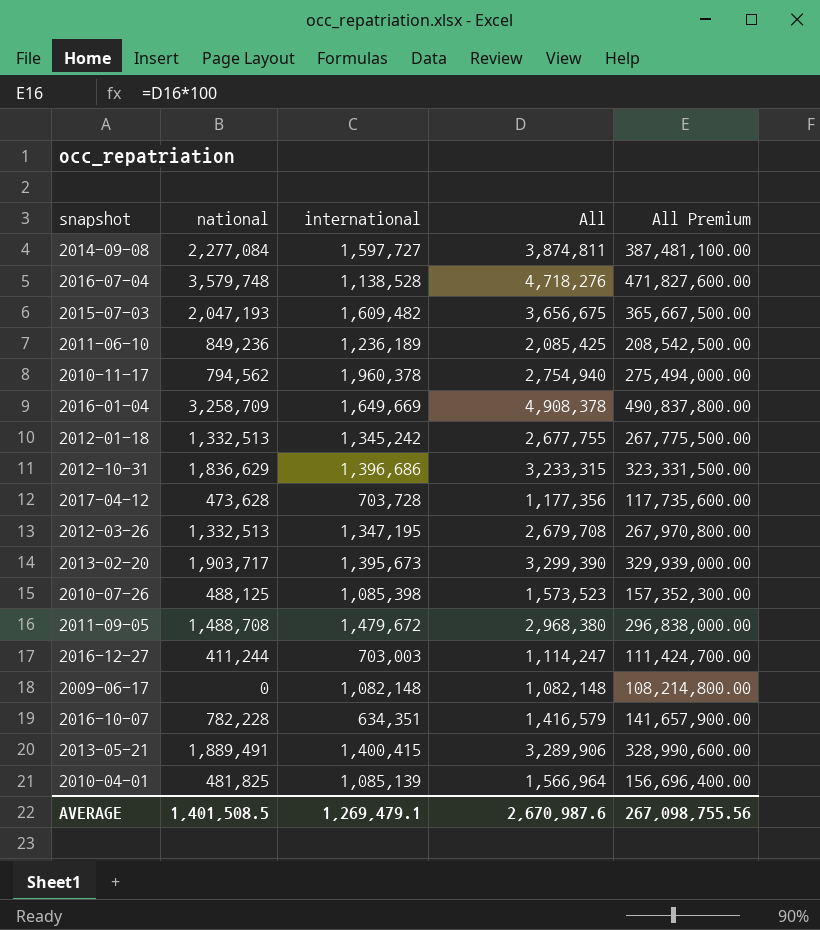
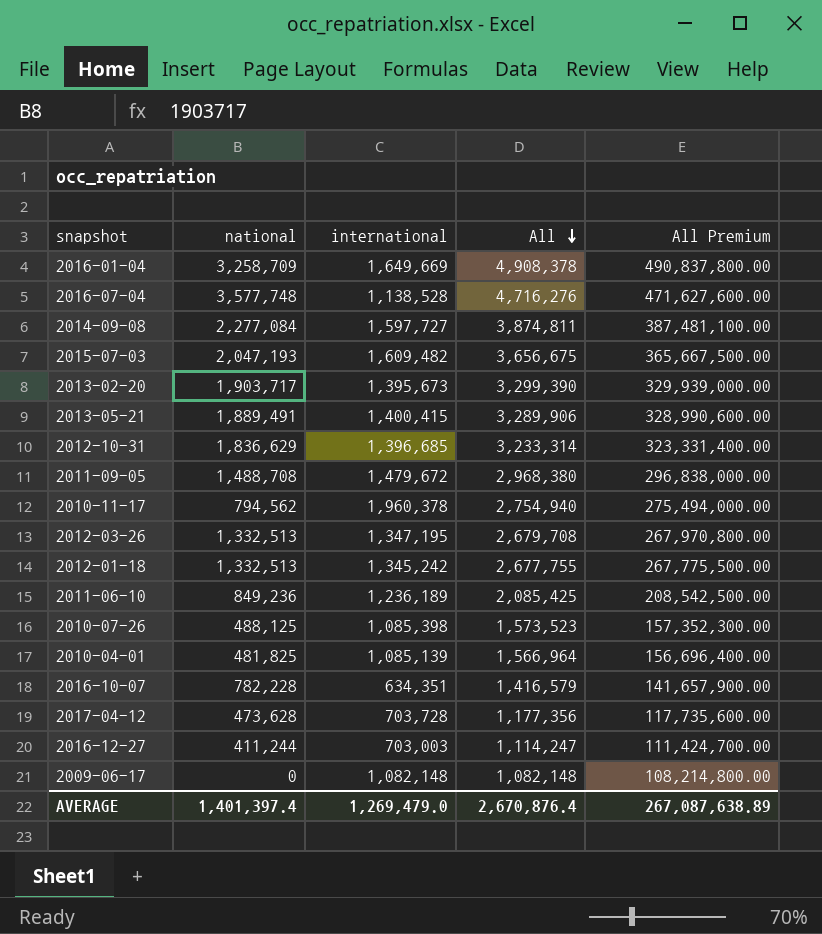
row order: none -> All descending
2016-07-04 | national: 3,579,748 -> 3,577,748
2016-07-04 | All: 4,718,276 -> 4,716,276
2016-07-04 | All Premium: 471,827,600.00 -> 471,627,600.00
2012-10-31 | international: 1,396,686 -> 1,396,685
2012-10-31 | All: 3,233,315 -> 3,233,314
2012-10-31 | All Premium: 323,331,500.00 -> 323,331,400.00
AVERAGE | national: 1,401,508.5 -> 1,401,397.4
AVERAGE | international: 1,269,479.1 -> 1,269,479.0
AVERAGE | All: 2,670,987.6 -> 2,670,876.4
AVERAGE | All Premium: 267,098,755.56 -> 267,087,638.89

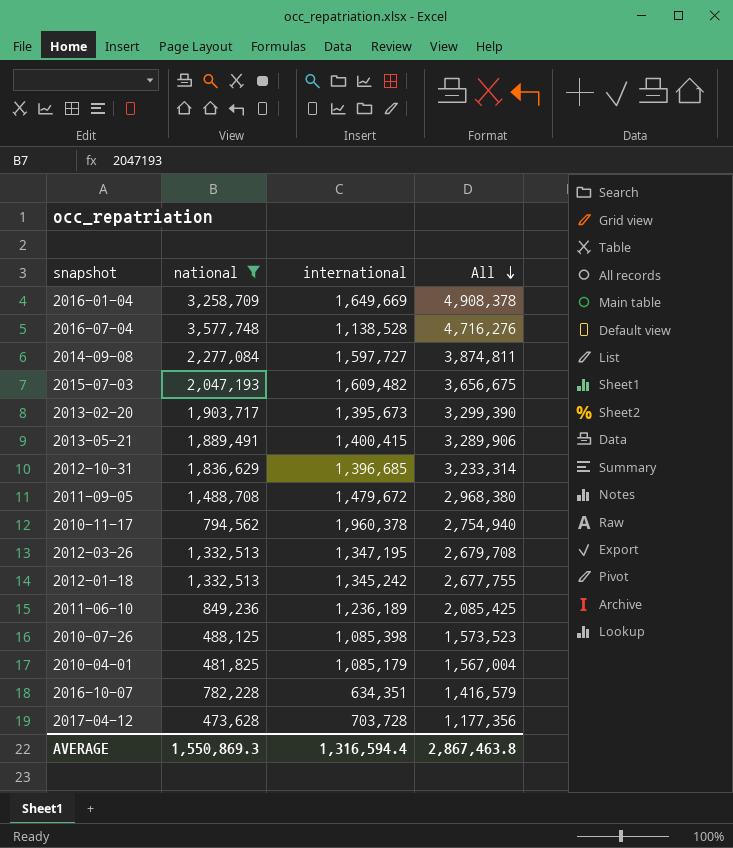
filter: none -> national >= 473,628
column All Premium | formula: [All] * 100 -> none
2010-04-01 | international: 1,085,139 -> 1,085,179
2010-04-01 | All: 1,566,964 -> 1,567,004
AVERAGE | national: 1,401,397.4 -> 1,550,869.3
AVERAGE | international: 1,269,479.0 -> 1,316,594.4
AVERAGE | All: 2,670,876.4 -> 2,867,463.8

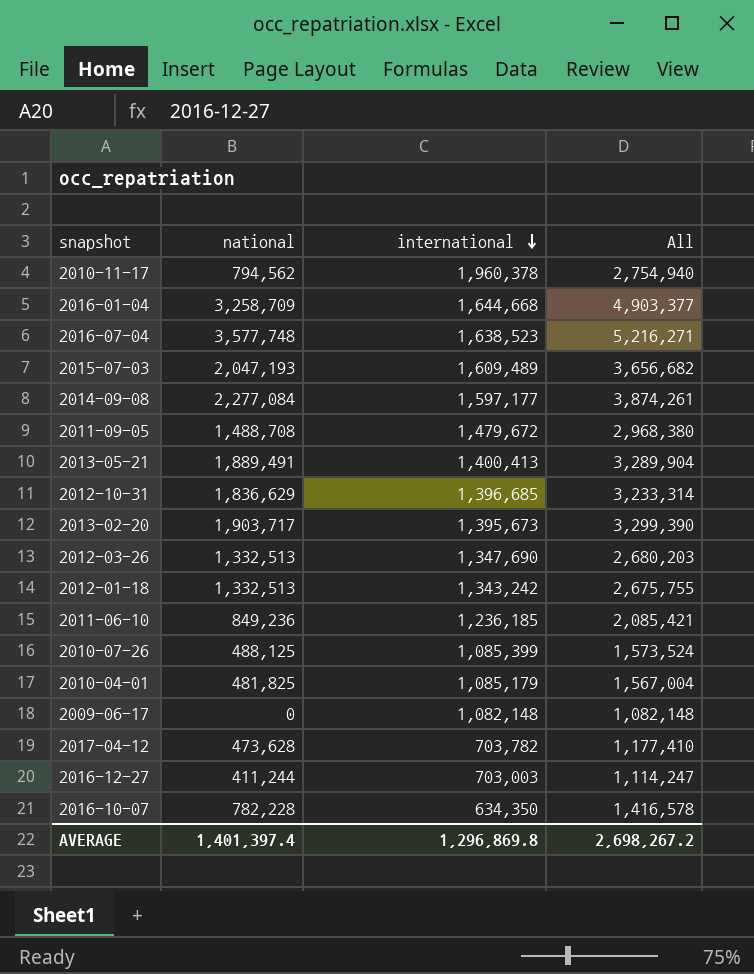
filter: national >= 473,628 -> none
row order: All descending -> international descending
2016-01-04 | international: 1,649,669 -> 1,644,668
2016-01-04 | All: 4,908,378 -> 4,903,377
2016-07-04 | international: 1,138,528 -> 1,638,523
2016-07-04 | All: 4,716,276 -> 5,216,271
2015-07-03 | international: 1,609,482 -> 1,609,489
2015-07-03 | All: 3,656,675 -> 3,656,682
2014-09-08 | international: 1,597,727 -> 1,597,177
2014-09-08 | All: 3,874,811 -> 3,874,261
2013-05-21 | international: 1,400,415 -> 1,400,413
2013-05-21 | All: 3,289,906 -> 3,289,904
2012-03-26 | international: 1,347,195 -> 1,347,690
2012-03-26 | All: 2,679,708 -> 2,680,203
2012-01-18 | international: 1,345,242 -> 1,343,242
2012-01-18 | All: 2,677,755 -> 2,675,755
2011-06-10 | international: 1,236,189 -> 1,236,185
2011-06-10 | All: 2,085,425 -> 2,085,421
2010-07-26 | international: 1,085,398 -> 1,085,399
2010-07-26 | All: 1,573,523 -> 1,573,524
2017-04-12 | international: 703,728 -> 703,782
2017-04-12 | All: 1,177,356 -> 1,177,410
2016-10-07 | international: 634,351 -> 634,350
2016-10-07 | All: 1,416,579 -> 1,416,578
AVERAGE | national: 1,550,869.3 -> 1,401,397.4
AVERAGE | international: 1,316,594.4 -> 1,296,869.8
AVERAGE | All: 2,867,463.8 -> 2,698,267.2

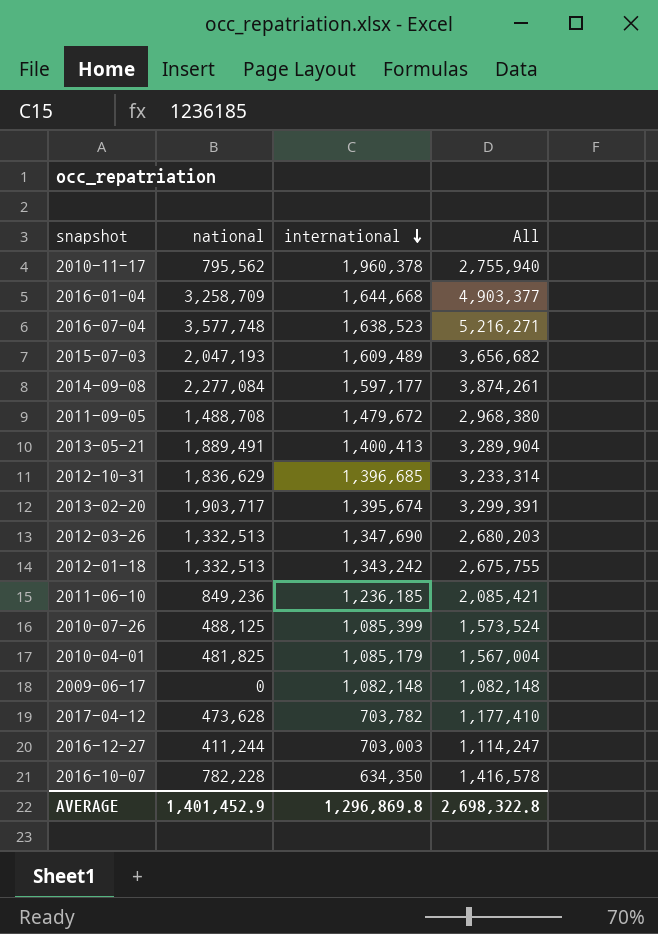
2010-11-17 | national: 794,562 -> 795,562
2010-11-17 | All: 2,754,940 -> 2,755,940
2013-02-20 | international: 1,395,673 -> 1,395,674
2013-02-20 | All: 3,299,390 -> 3,299,391
AVERAGE | national: 1,401,397.4 -> 1,401,452.9
AVERAGE | All: 2,698,267.2 -> 2,698,322.8

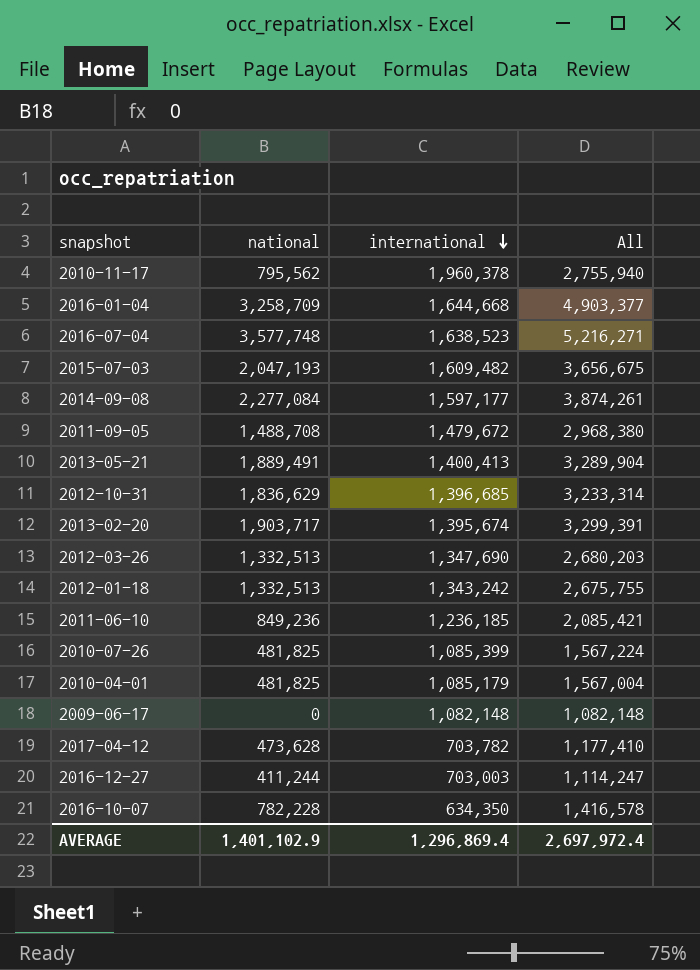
2015-07-03 | international: 1,609,489 -> 1,609,482
2015-07-03 | All: 3,656,682 -> 3,656,675
2010-07-26 | national: 488,125 -> 481,825
2010-07-26 | All: 1,573,524 -> 1,567,224
AVERAGE | national: 1,401,452.9 -> 1,401,102.9
AVERAGE | international: 1,296,869.8 -> 1,296,869.4
AVERAGE | All: 2,698,322.8 -> 2,697,972.4

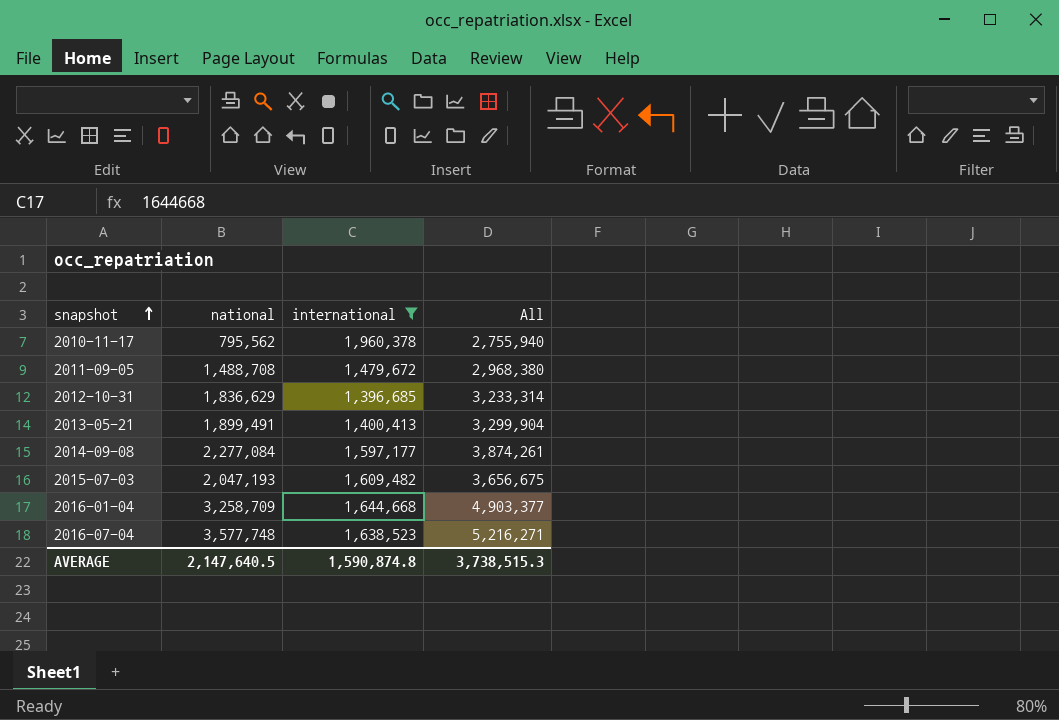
filter: none -> international >= 1,396,685
row order: international descending -> snapshot ascending
2013-05-21 | national: 1,889,491 -> 1,899,491
2013-05-21 | All: 3,289,904 -> 3,299,904
AVERAGE | national: 1,401,102.9 -> 2,147,640.5
AVERAGE | international: 1,296,869.4 -> 1,590,874.8
AVERAGE | All: 2,697,972.4 -> 3,738,515.3

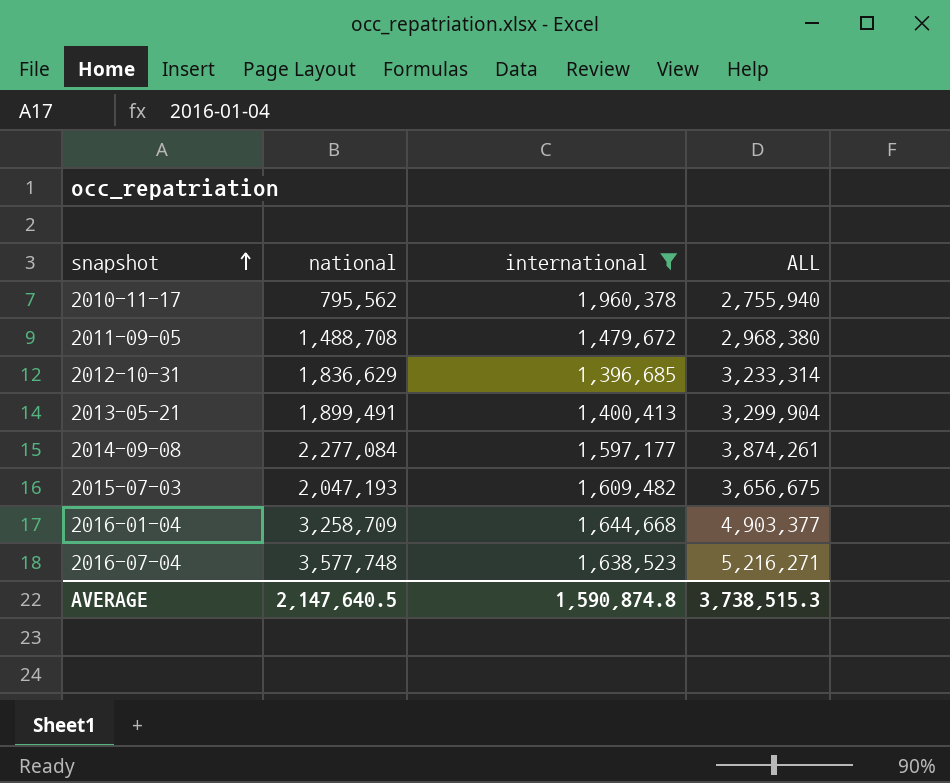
column name: All -> ALL

